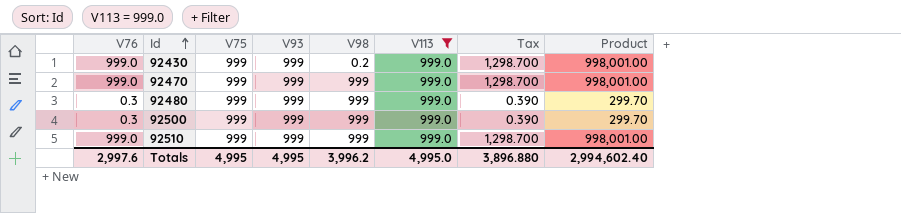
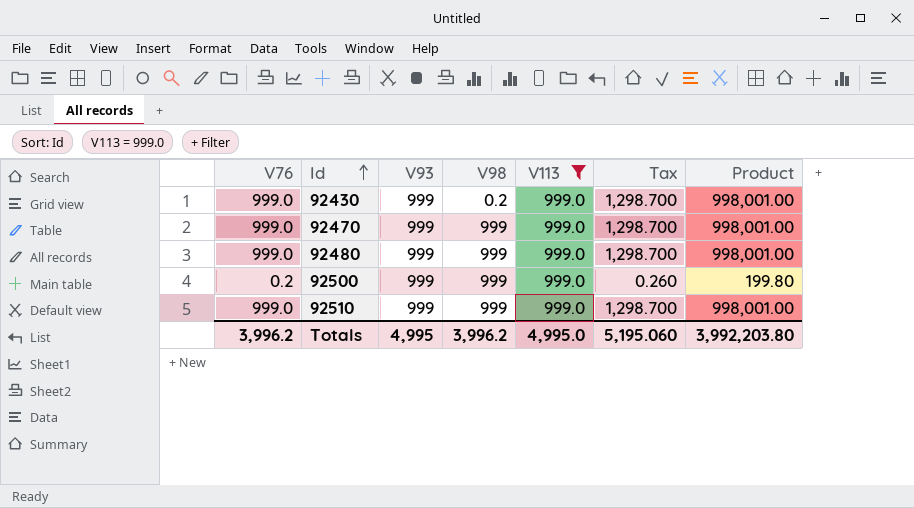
column V75 | position: 3 -> none
92480 | V76: 0.3 -> 999.0
92480 | Tax: 0.390 -> 1,298.700
92480 | Product: 299.70 -> 998,001.00
92500 | V76: 0.3 -> 0.2
92500 | Tax: 0.390 -> 0.260
92500 | Product: 299.70 -> 199.80
Totals | V76: 2,997.6 -> 3,996.2
Totals | Tax: 3,896.880 -> 5,195.060
Totals | Product: 2,994,602.40 -> 3,992,203.80

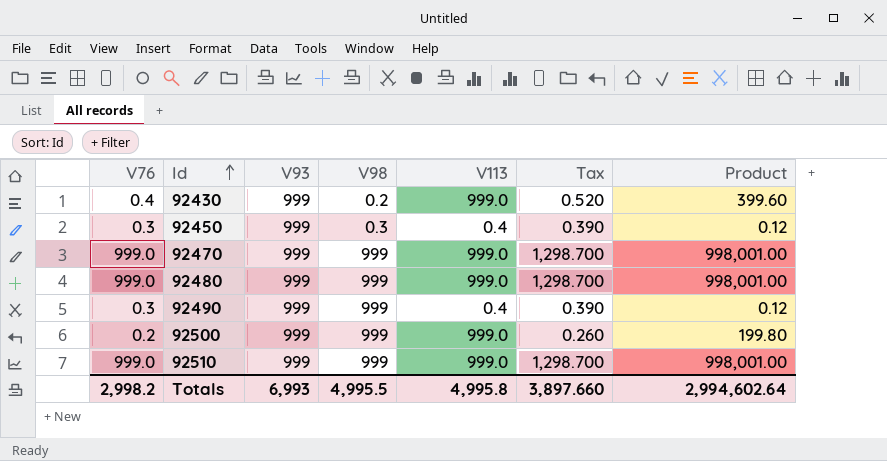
filter: V113 = 999.0 -> none
92430 | V76: 999.0 -> 0.4
92430 | Tax: 1,298.700 -> 0.520
92430 | Product: 998,001.00 -> 399.60
Totals | V76: 3,996.2 -> 2,998.2
Totals | V93: 4,995 -> 6,993
Totals | V98: 3,996.2 -> 4,995.5
Totals | V113: 4,995.0 -> 4,995.8
Totals | Tax: 5,195.060 -> 3,897.660
Totals | Product: 3,992,203.80 -> 2,994,602.64

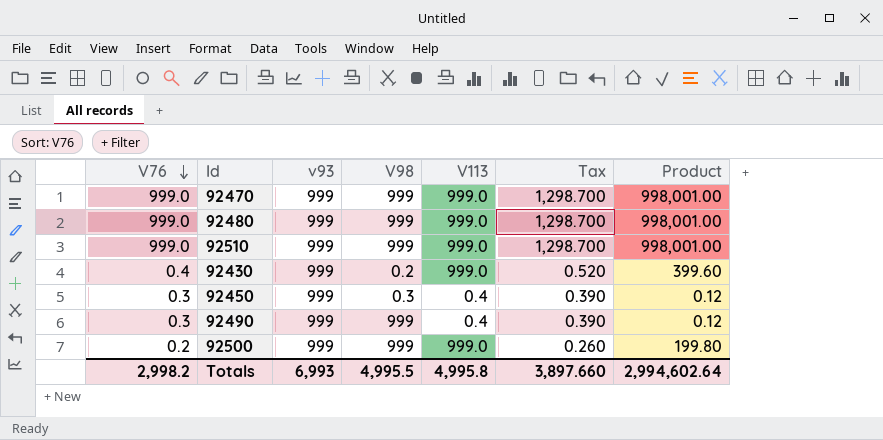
row order: Id ascending -> V76 descending
column name: V93 -> v93

